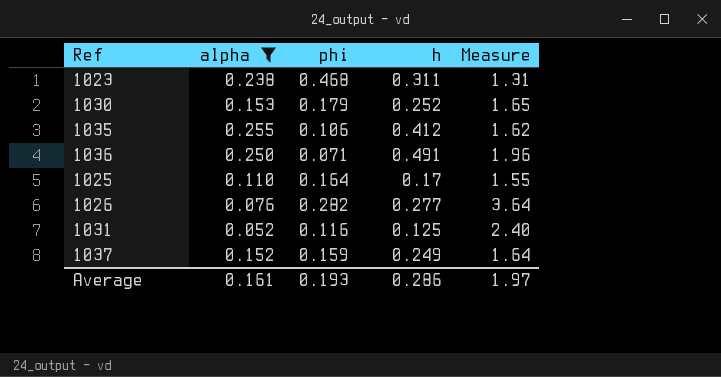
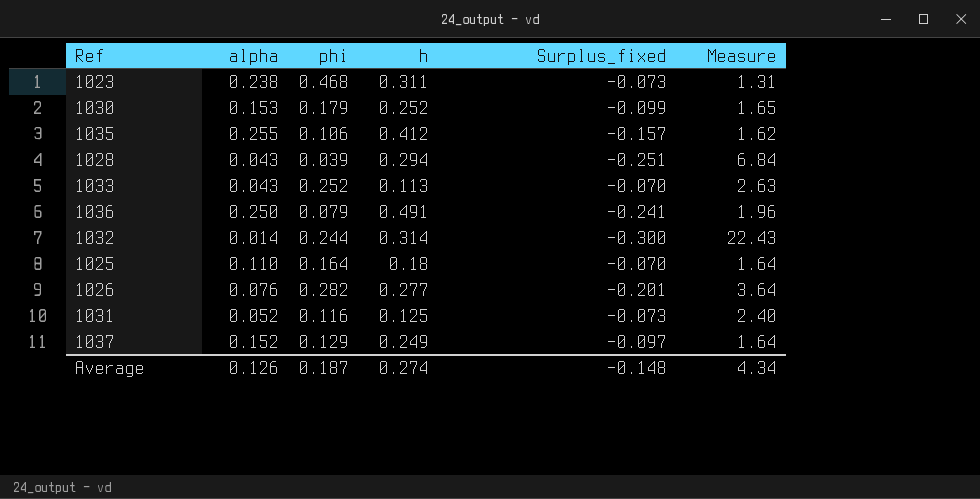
filter: alpha >= 0.052 -> none
column Surplus_fixed | formula: none -> [alpha] - [h]
1036 | phi: 0.071 -> 0.079
1025 | h: 0.17 -> 0.18
1025 | Measure: 1.55 -> 1.64
1037 | phi: 0.159 -> 0.129
Average | alpha: 0.161 -> 0.126
Average | phi: 0.193 -> 0.187
Average | h: 0.286 -> 0.274
Average | Measure: 1.97 -> 4.34

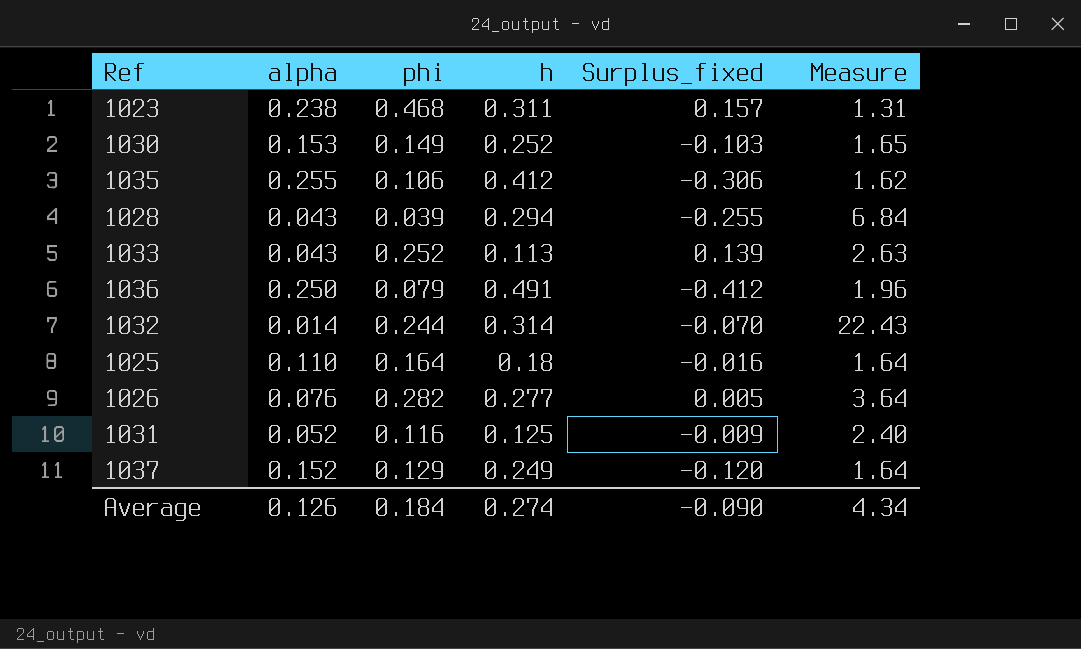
column Surplus_fixed | formula: [alpha] - [h] -> [phi] - [h]
1030 | phi: 0.179 -> 0.149
Average | phi: 0.187 -> 0.184
Average | Surplus_fixed: -0.148 -> -0.090

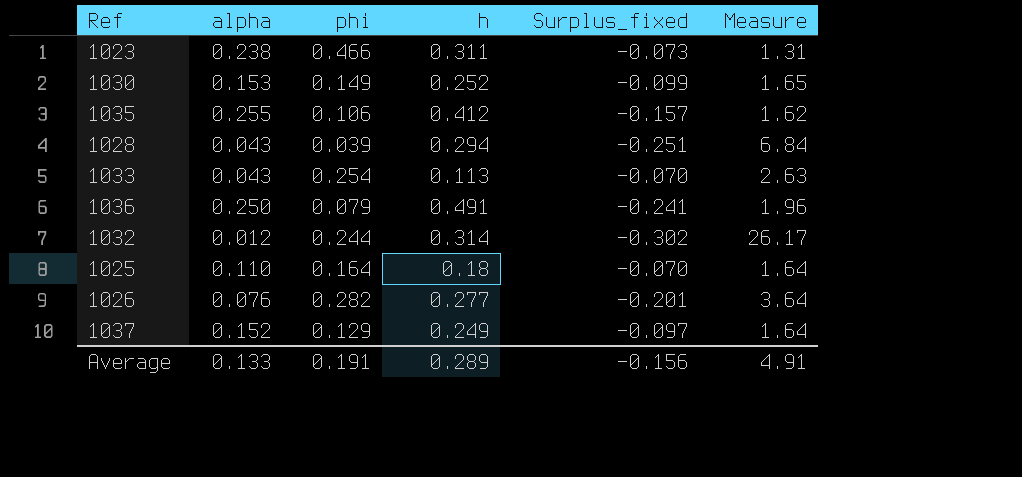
column Surplus_fixed | formula: [phi] - [h] -> [alpha] - [h]
row 1031: 0.052 | 0.116 | 0.125 | -0.009 | 2.40 -> none
1023 | phi: 0.468 -> 0.466
1033 | phi: 0.252 -> 0.254
1032 | alpha: 0.014 -> 0.012
1032 | Measure: 22.43 -> 26.17
Average | alpha: 0.126 -> 0.133
Average | phi: 0.184 -> 0.191
Average | h: 0.274 -> 0.289
Average | Surplus_fixed: -0.090 -> -0.156
Average | Measure: 4.34 -> 4.91

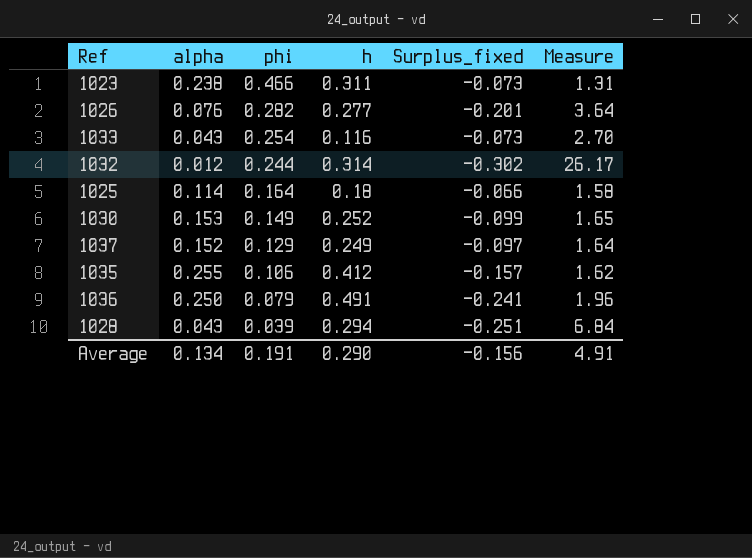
row order: none -> phi descending
1033 | h: 0.113 -> 0.116
1033 | Surplus_fixed: -0.070 -> -0.073
1033 | Measure: 2.63 -> 2.70
1025 | alpha: 0.110 -> 0.114
1025 | Surplus_fixed: -0.070 -> -0.066
1025 | Measure: 1.64 -> 1.58
Average | alpha: 0.133 -> 0.134
Average | h: 0.289 -> 0.290

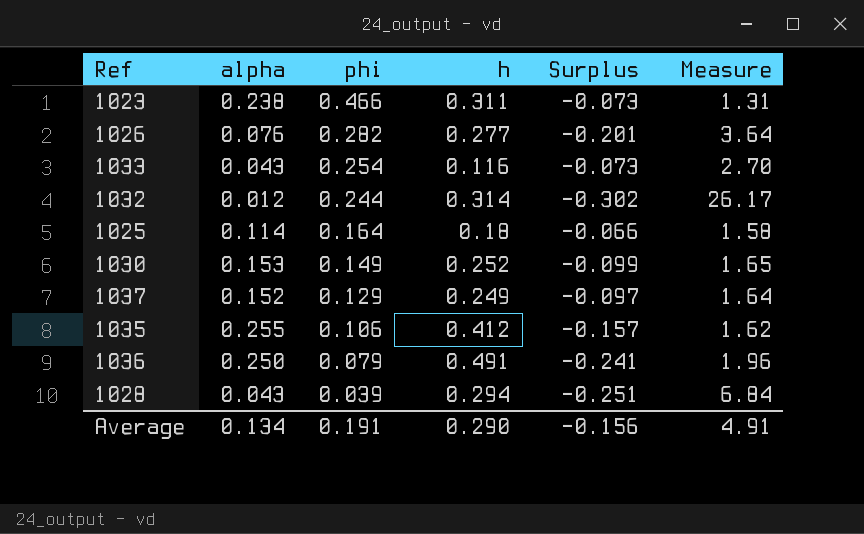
column name: Surplus_fixed -> Surplus

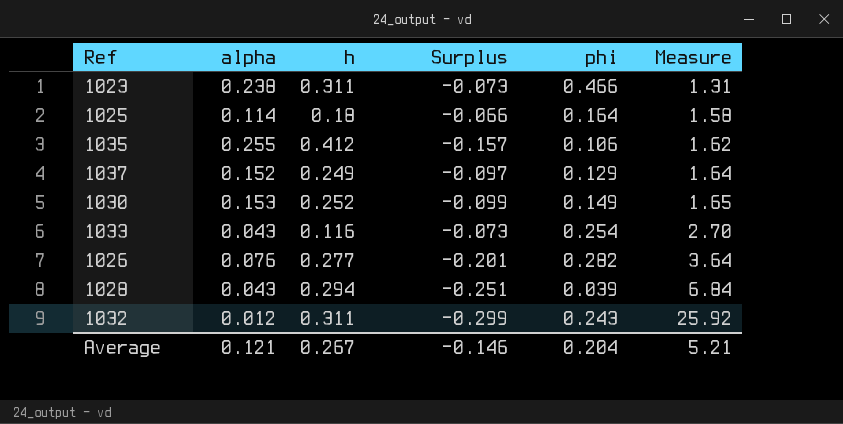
row order: phi descending -> Measure ascending
column phi | position: 3 -> 5
row 1036: 0.250 | 0.079 | 0.491 | -0.241 | 1.96 -> none
1032 | h: 0.314 -> 0.311
1032 | Surplus: -0.302 -> -0.299
1032 | phi: 0.244 -> 0.243
1032 | Measure: 26.17 -> 25.92
Average | alpha: 0.134 -> 0.121
Average | h: 0.290 -> 0.267
Average | Surplus: -0.156 -> -0.146
Average | phi: 0.191 -> 0.204
Average | Measure: 4.91 -> 5.21

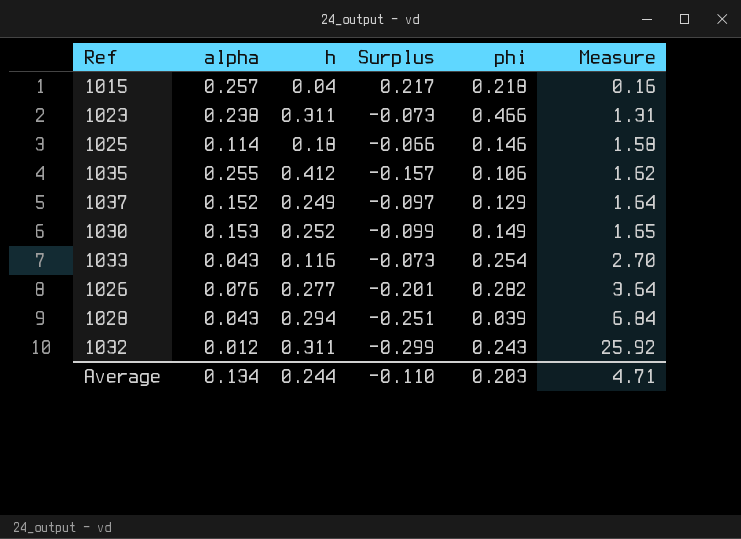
row 1015: none -> 0.257 | 0.04 | 0.217 | 0.218 | 0.16
1025 | phi: 0.164 -> 0.146
Average | alpha: 0.121 -> 0.134
Average | h: 0.267 -> 0.244
Average | Surplus: -0.146 -> -0.110
Average | phi: 0.204 -> 0.203
Average | Measure: 5.21 -> 4.71

